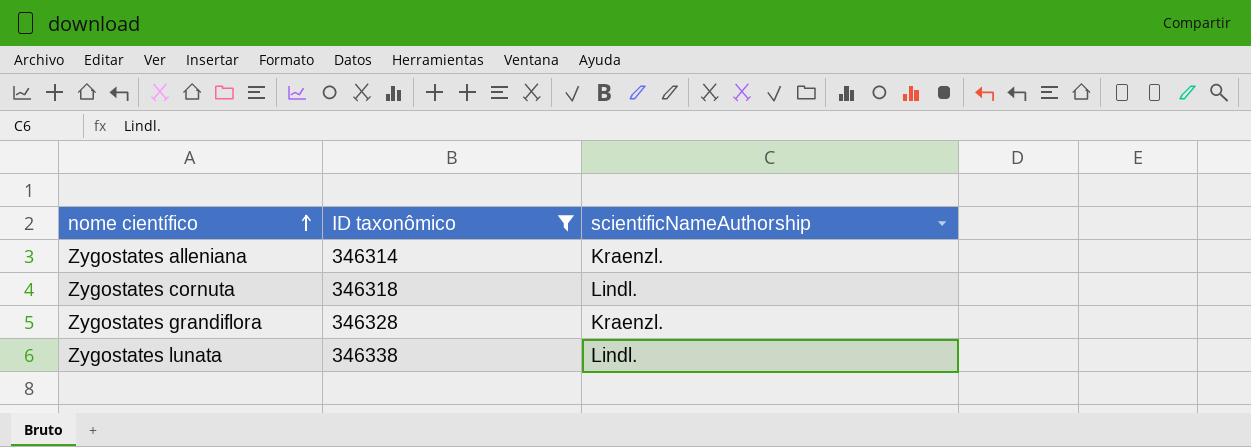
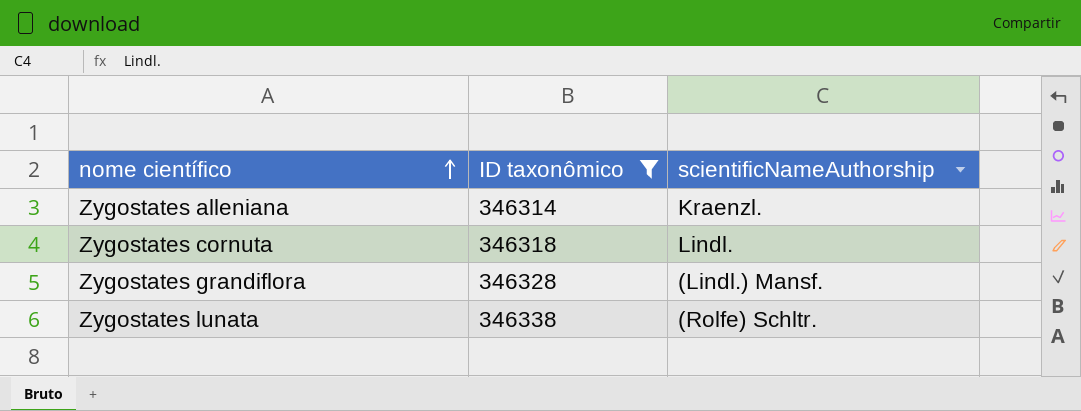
Zygostates grandiflora | scientificNameAuthorship: Kraenzl. -> (Lindl.) Mansf.
Zygostates lunata | scientificNameAuthorship: Lindl. -> (Rolfe) Schltr.

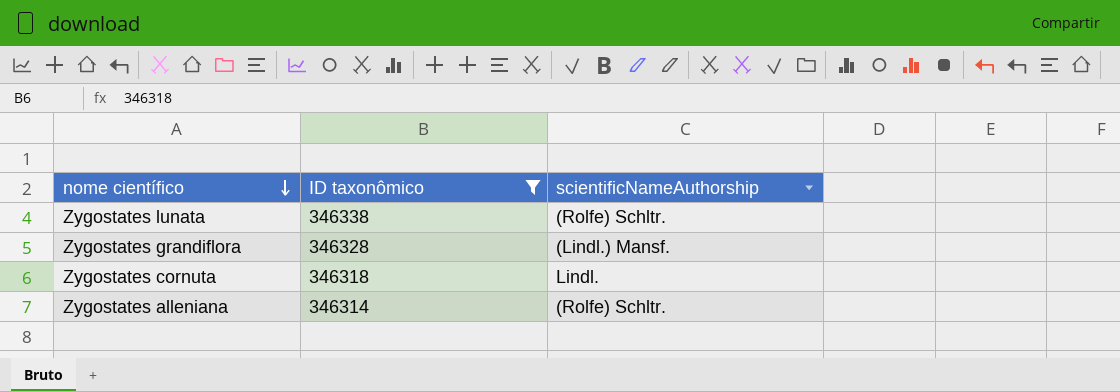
row order: nome científico ascending -> nome científico descending
Zygostates alleniana | scientificNameAuthorship: Kraenzl. -> (Rolfe) Schltr.

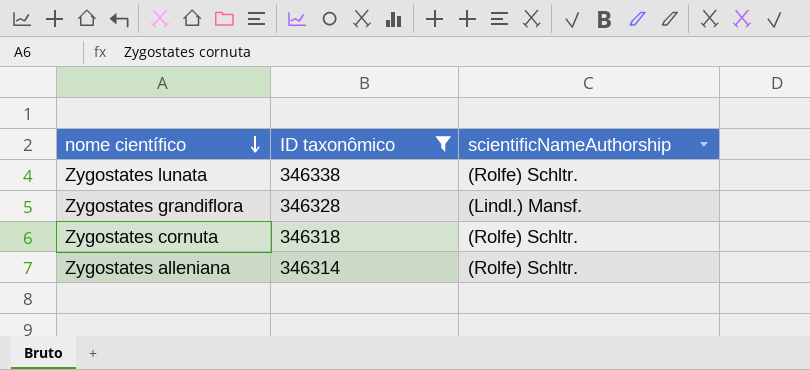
Zygostates cornuta | scientificNameAuthorship: Lindl. -> (Rolfe) Schltr.

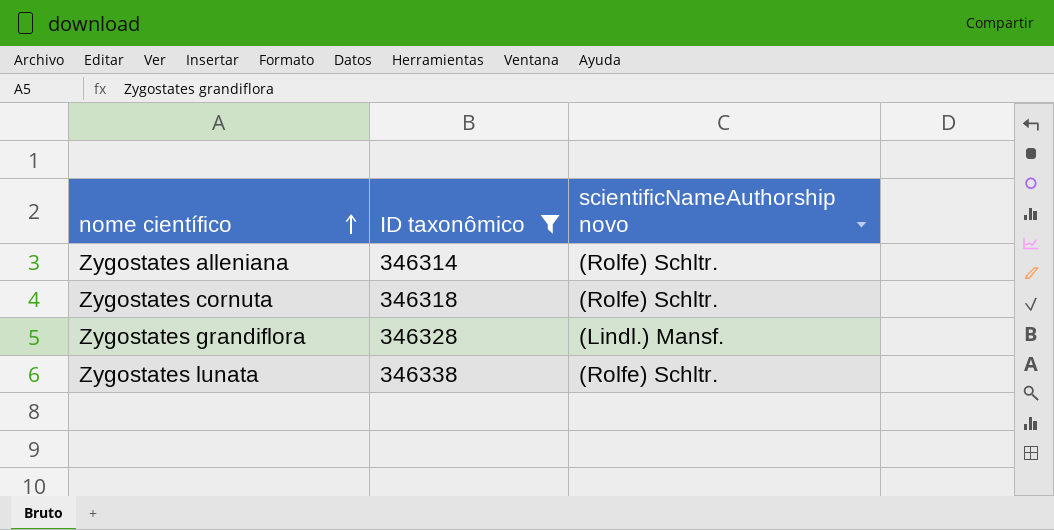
row order: nome científico descending -> nome científico ascending
column name: scientificNameAuthorship -> scientificNameAuthorship novo

